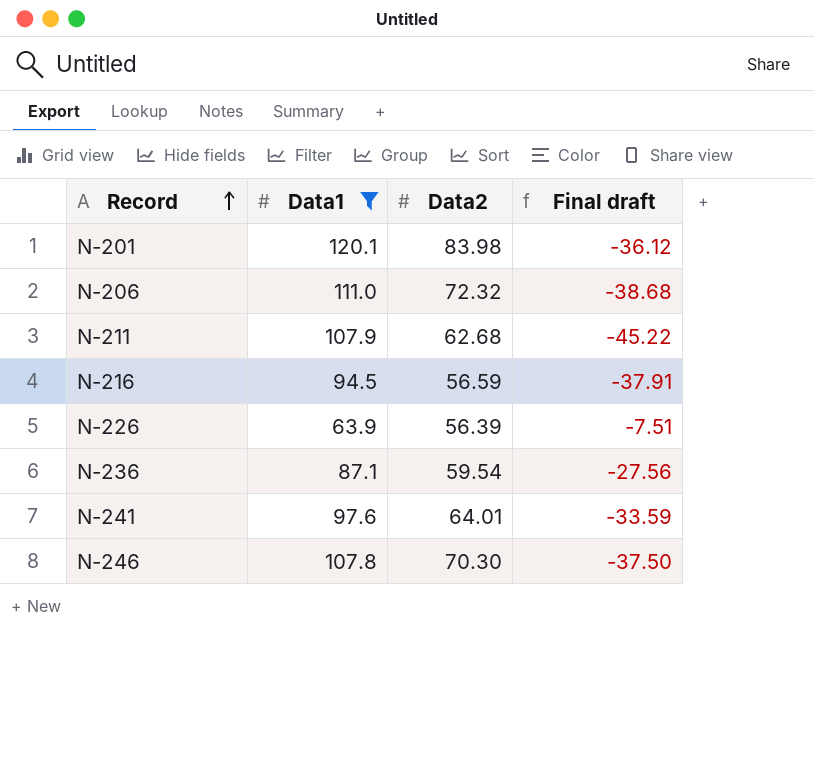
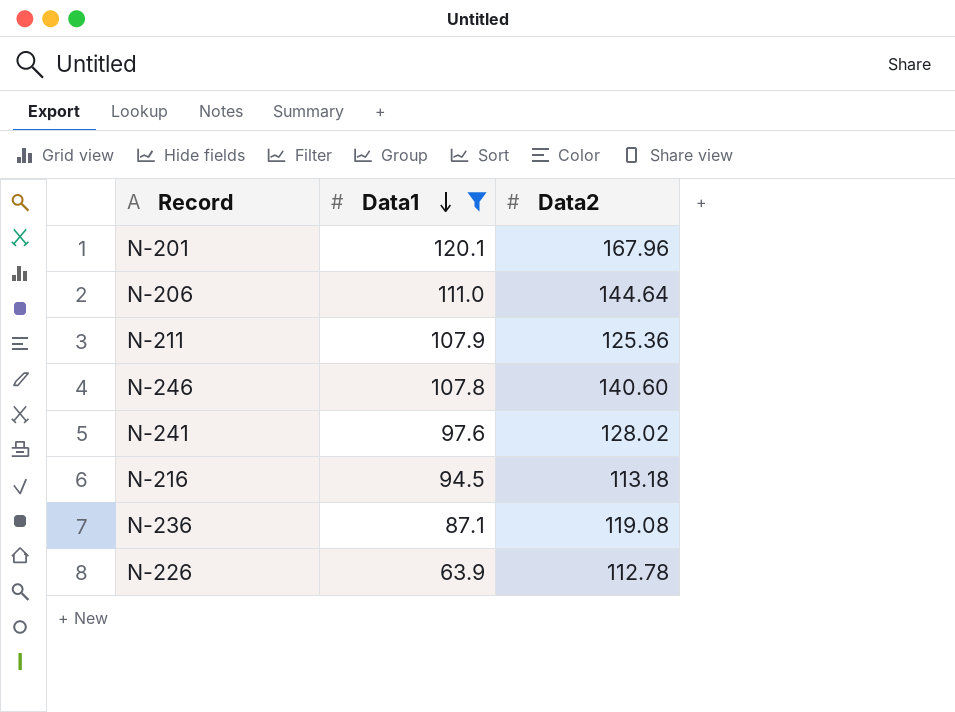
row order: Record ascending -> Data1 descending
column Final draft | formula: [Data2] - [Data1] -> none
N-201 | Data2: 83.98 -> 167.96
N-206 | Data2: 72.32 -> 144.64
N-211 | Data2: 62.68 -> 125.36
N-246 | Data2: 70.30 -> 140.60
N-241 | Data2: 64.01 -> 128.02
N-216 | Data2: 56.59 -> 113.18
N-236 | Data2: 59.54 -> 119.08
N-226 | Data2: 56.39 -> 112.78

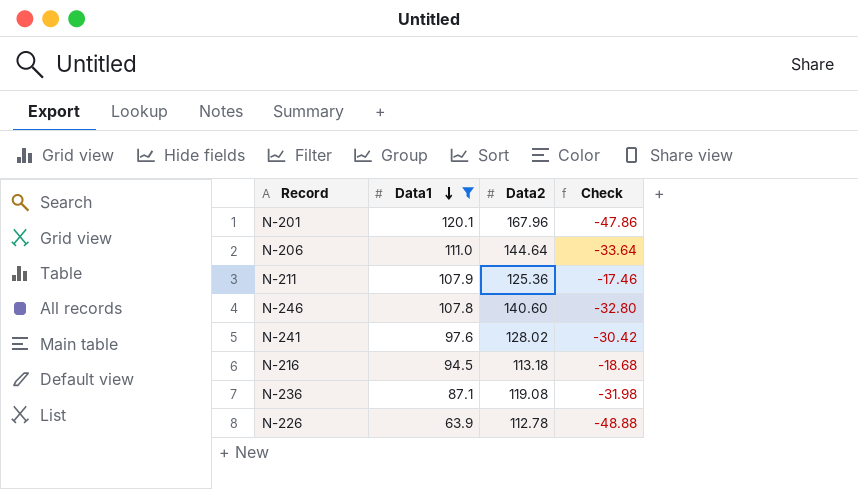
column Check | formula: none -> [Data1] - [Data2]

